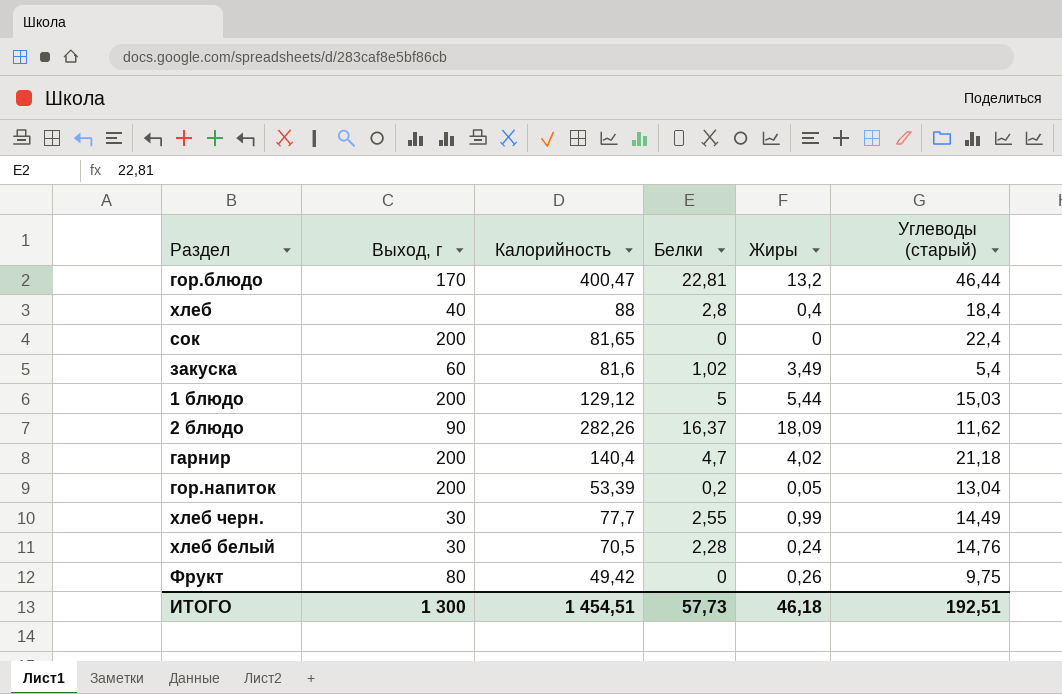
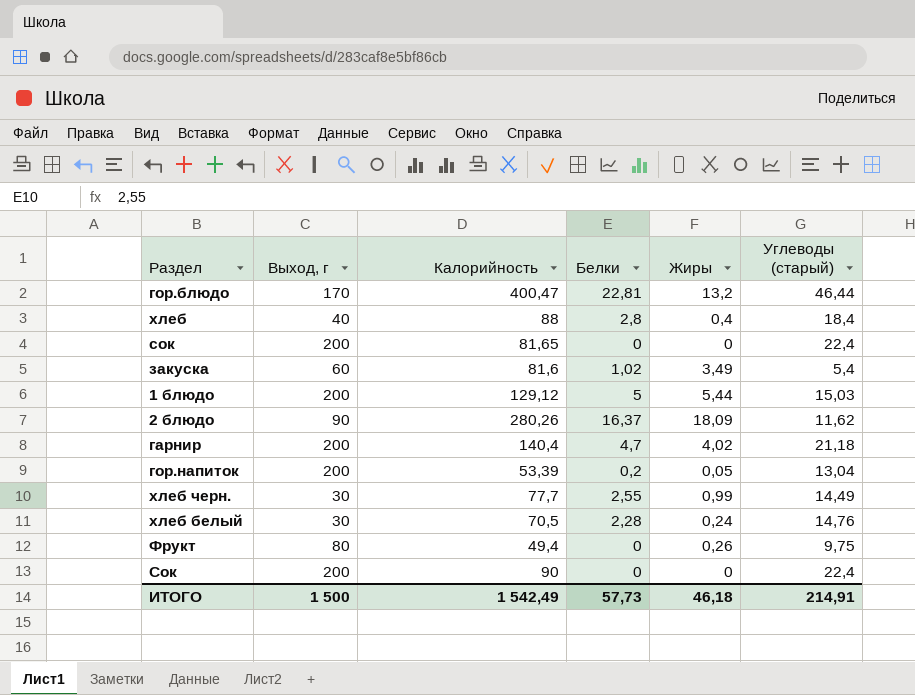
2 блюдо | Калорийность: 282,26 -> 280,26
Фрукт | Калорийность: 49,42 -> 49,4
row Сок: none -> 200 | 90 | 0 | 0 | 22,4
ИТОГО | Выход, г: 1 300 -> 1 500
ИТОГО | Калорийность: 1 454,51 -> 1 542,49
ИТОГО | Углеводы (старый): 192,51 -> 214,91

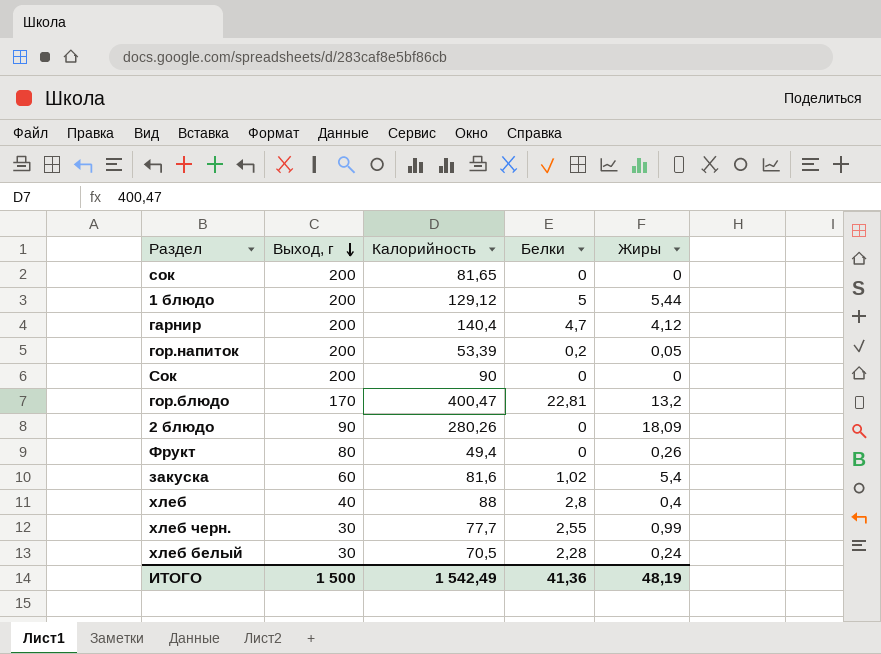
row order: none -> Выход, г descending
column Углеводы (старый) | position: 6 -> none
гарнир | Жиры: 4,02 -> 4,12
2 блюдо | Белки: 16,37 -> 0
закуска | Жиры: 3,49 -> 5,4
ИТОГО | Белки: 57,73 -> 41,36
ИТОГО | Жиры: 46,18 -> 48,19

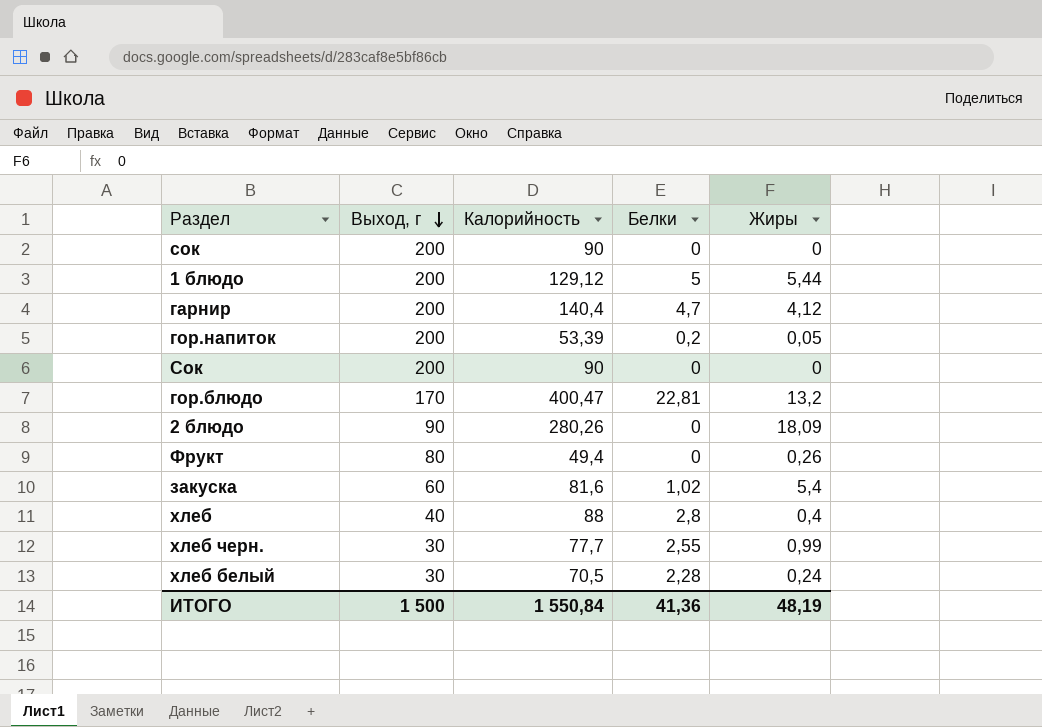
сок | Калорийность: 81,65 -> 90
ИТОГО | Калорийность: 1 542,49 -> 1 550,84

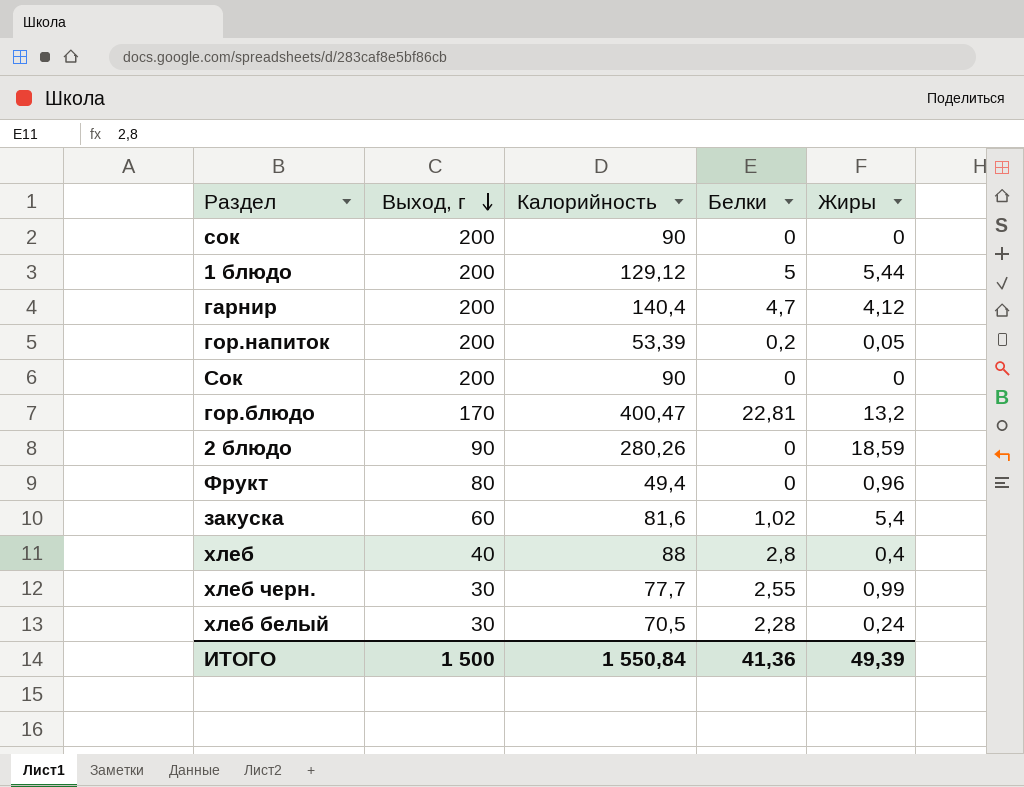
2 блюдо | Жиры: 18,09 -> 18,59
Фрукт | Жиры: 0,26 -> 0,96
ИТОГО | Жиры: 48,19 -> 49,39

